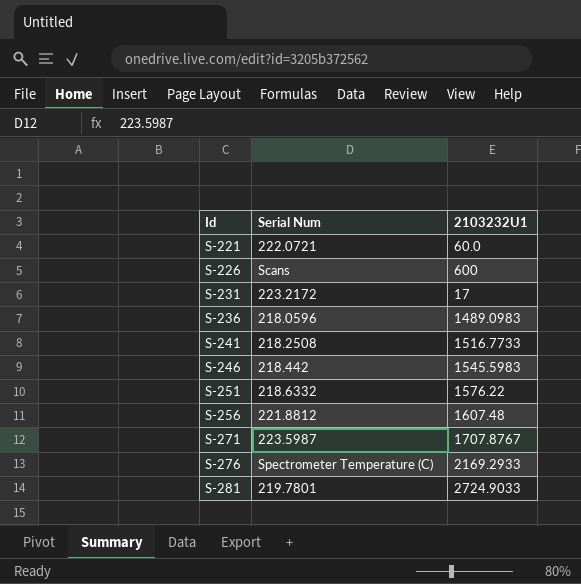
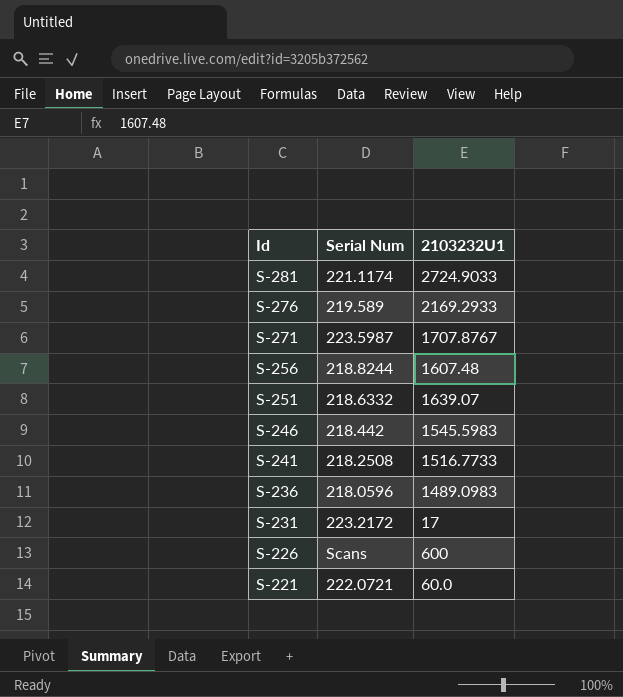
row order: Id ascending -> Id descending
S-281 | Serial Num: 219.7801 -> 221.1174
S-276 | Serial Num: Spectrometer Temperature (C) -> 219.589
S-256 | Serial Num: 221.8812 -> 218.8244
S-251 | 2103232U1: 1576.22 -> 1639.07

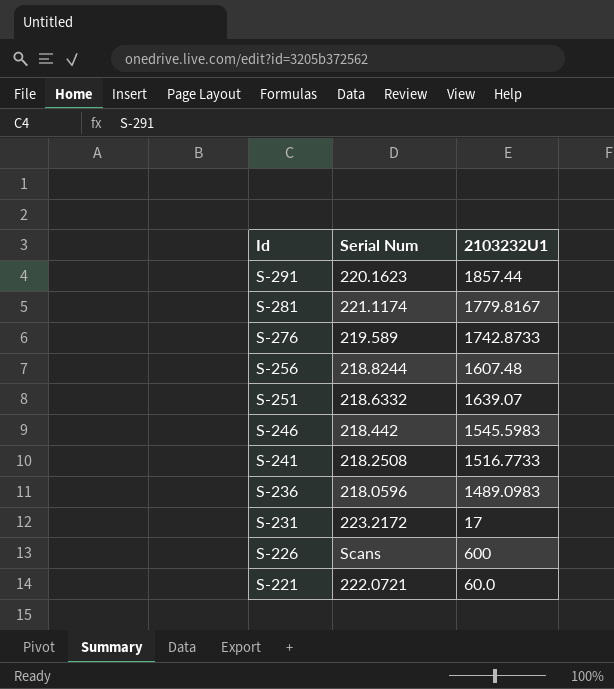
row S-271: 223.5987 | 1707.8767 -> none
row S-291: none -> 220.1623 | 1857.44
S-281 | 2103232U1: 2724.9033 -> 1779.8167
S-276 | 2103232U1: 2169.2933 -> 1742.8733

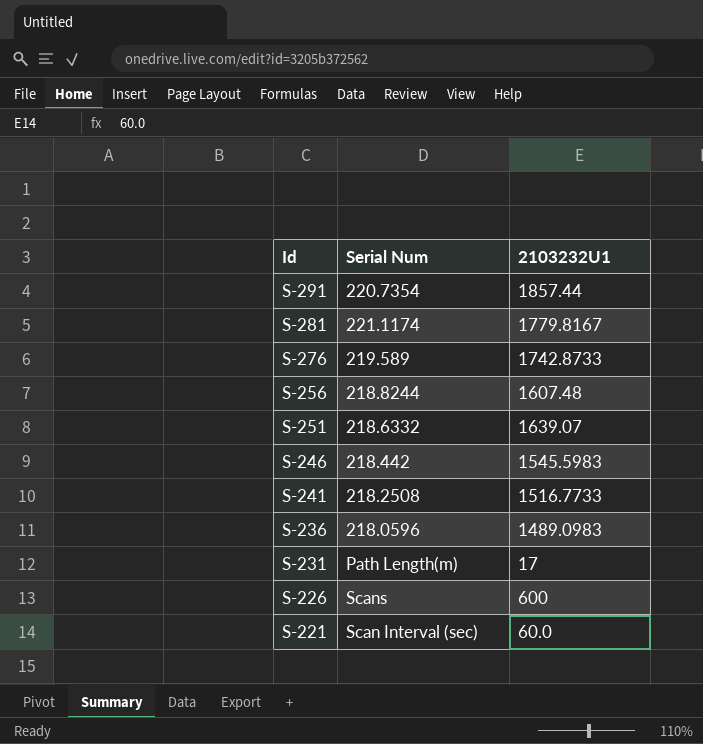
S-291 | Serial Num: 220.1623 -> 220.7354
S-231 | Serial Num: 223.2172 -> Path Length(m)
S-221 | Serial Num: 222.0721 -> Scan Interval (sec)

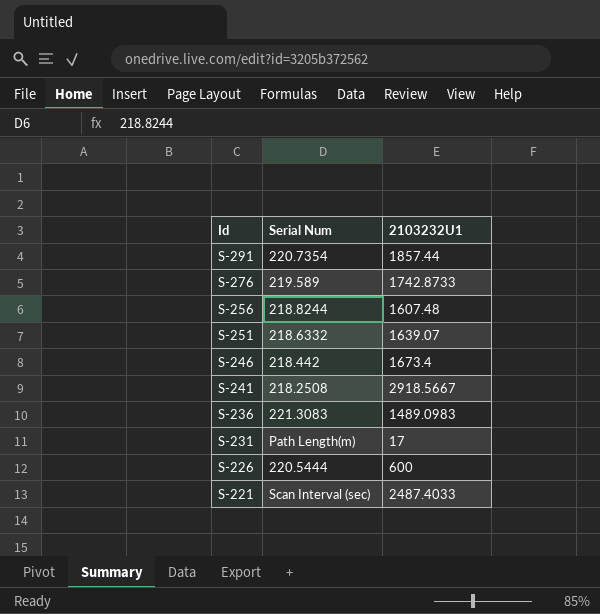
row S-281: 221.1174 | 1779.8167 -> none
S-246 | 2103232U1: 1545.5983 -> 1673.4
S-241 | 2103232U1: 1516.7733 -> 2918.5667
S-236 | Serial Num: 218.0596 -> 221.3083
S-226 | Serial Num: Scans -> 220.5444
S-221 | 2103232U1: 60.0 -> 2487.4033

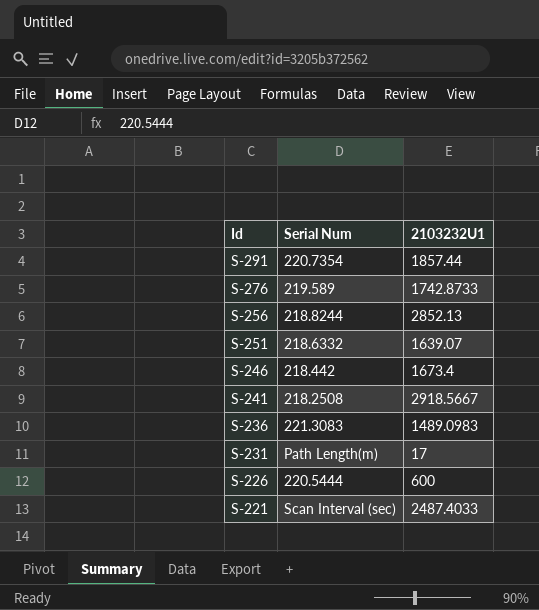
S-256 | 2103232U1: 1607.48 -> 2852.13

